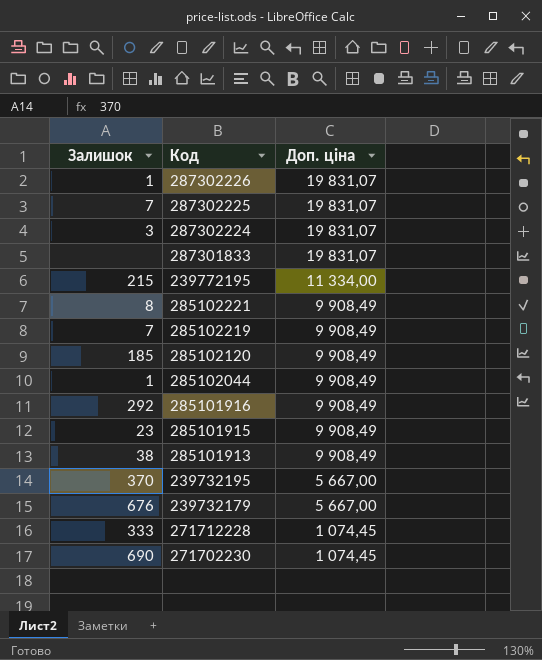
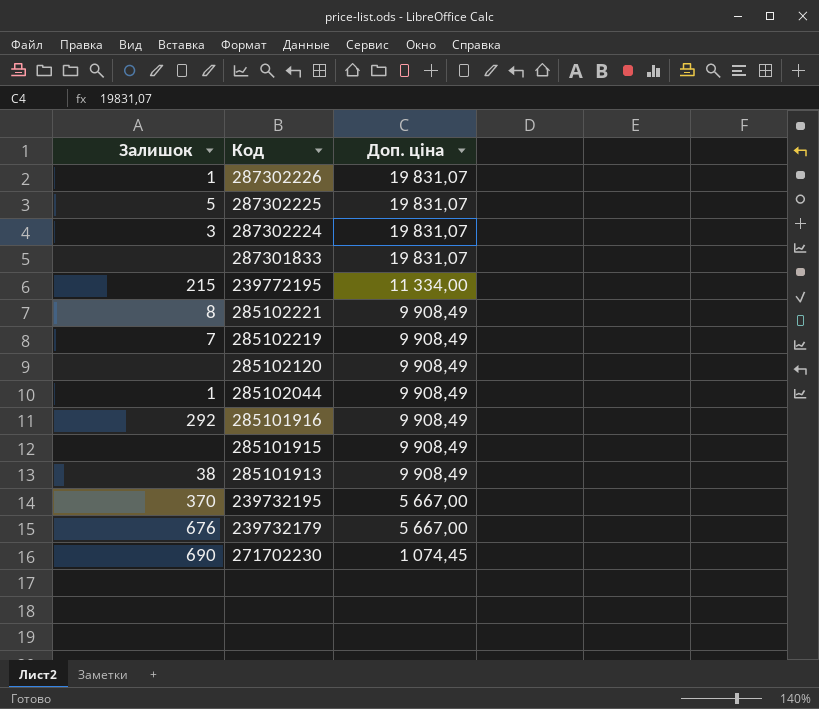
row 271712228: 333 | 1 074,45 -> none
287302225 | Залишок: 7 -> 5
285102120 | Залишок: 185 -> none
285101915 | Залишок: 23 -> none

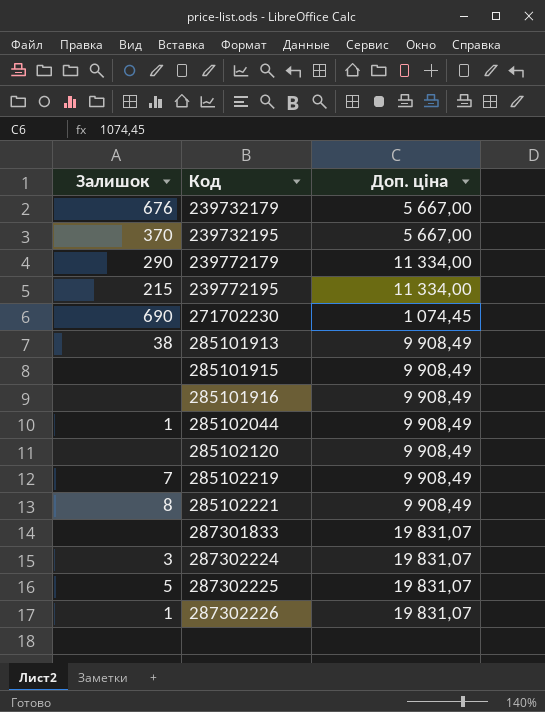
row order: Доп. ціна descending -> Код ascending
row 239772179: none -> 290 | 11 334,00
285101916 | Залишок: 292 -> none

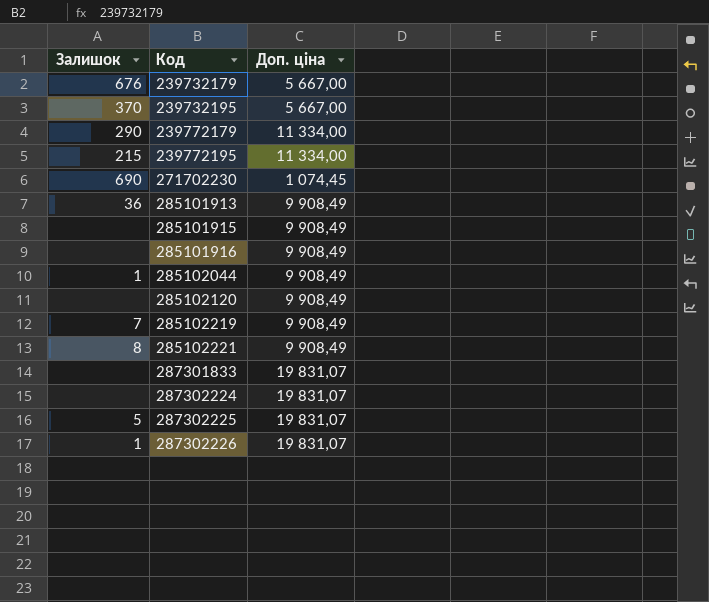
285101913 | Залишок: 38 -> 36
287302224 | Залишок: 3 -> none

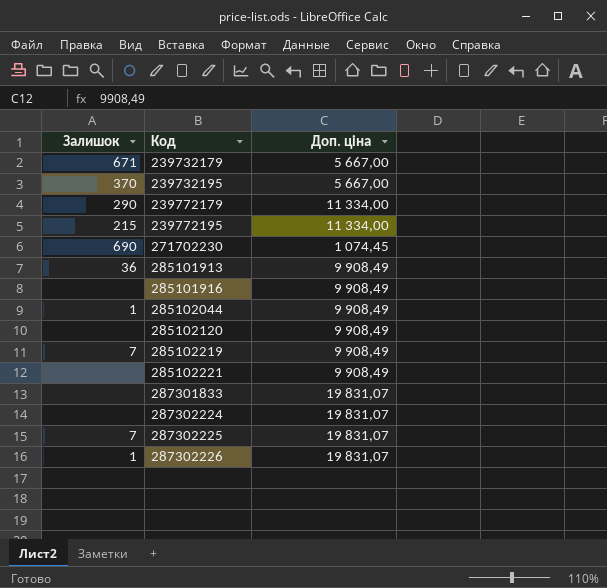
row 285101915: none | 9 908,49 -> none
239732179 | Залишок: 676 -> 671
285102221 | Залишок: 8 -> none
287302225 | Залишок: 5 -> 7

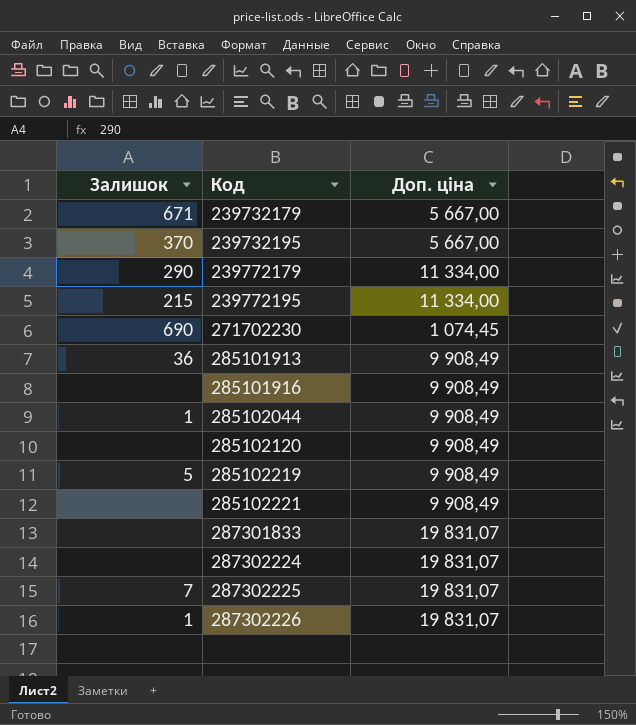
285102219 | Залишок: 7 -> 5

